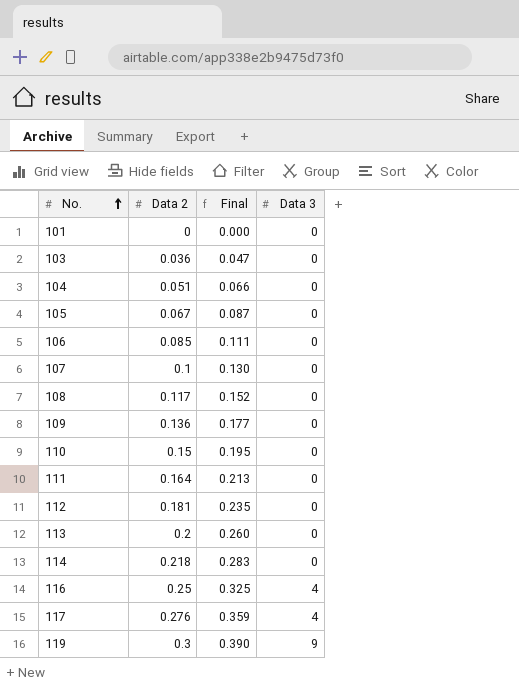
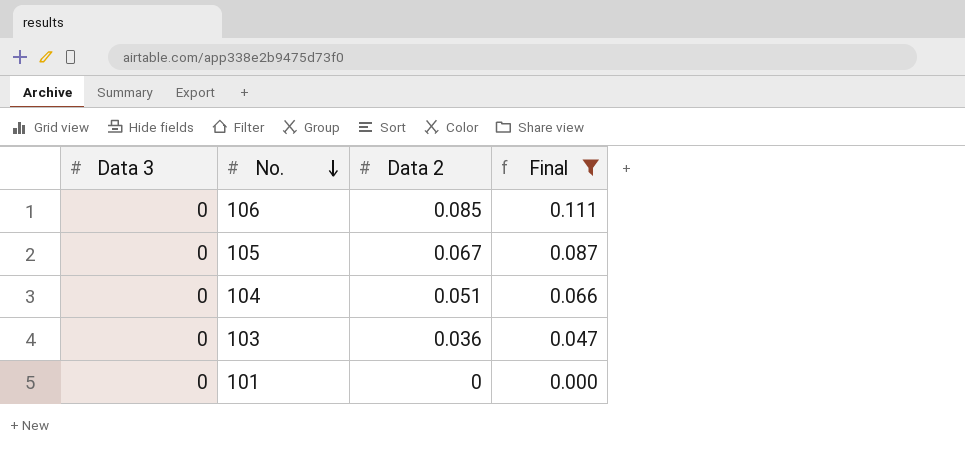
filter: none -> Final <= 0.111
row order: No. ascending -> No. descending
column Data 3 | position: 4 -> 1

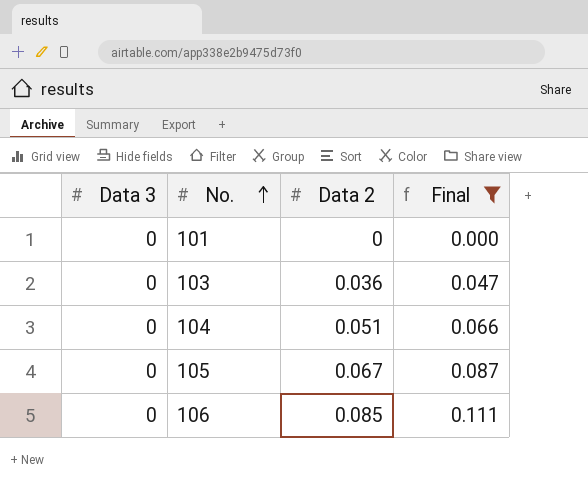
row order: No. descending -> No. ascending

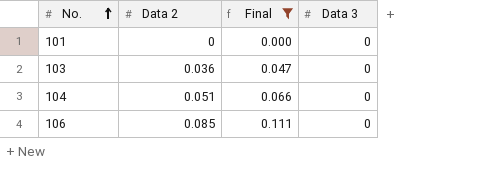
column Data 3 | position: 1 -> 4
row 105: 0 | 0.067 | 0.087 -> none

